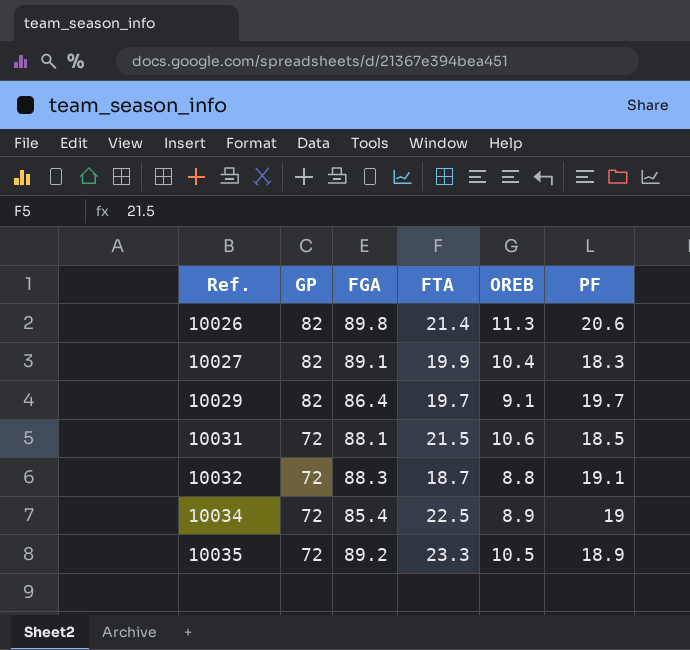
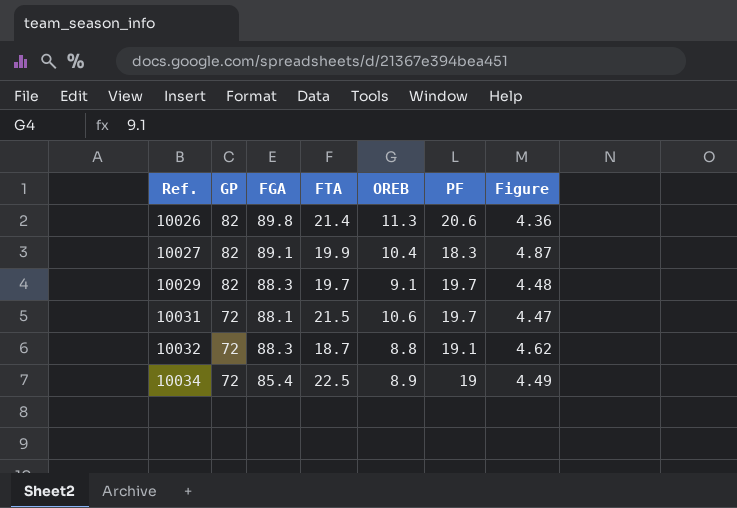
column Figure | formula: none -> [FGA] / [PF]
row 10035: 72 | 89.2 | 23.3 | 10.5 | 18.9 -> none
10029 | FGA: 86.4 -> 88.3
10031 | PF: 18.5 -> 19.7

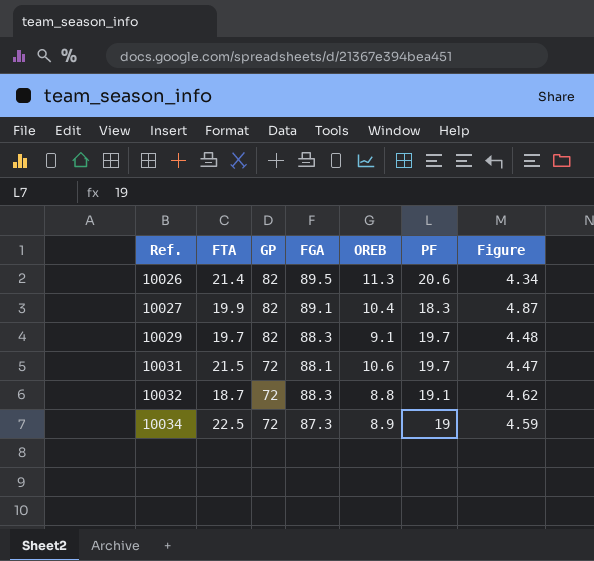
column FTA | position: 4 -> 2
10026 | FGA: 89.8 -> 89.5
10026 | Figure: 4.36 -> 4.34
10034 | FGA: 85.4 -> 87.3
10034 | Figure: 4.49 -> 4.59

